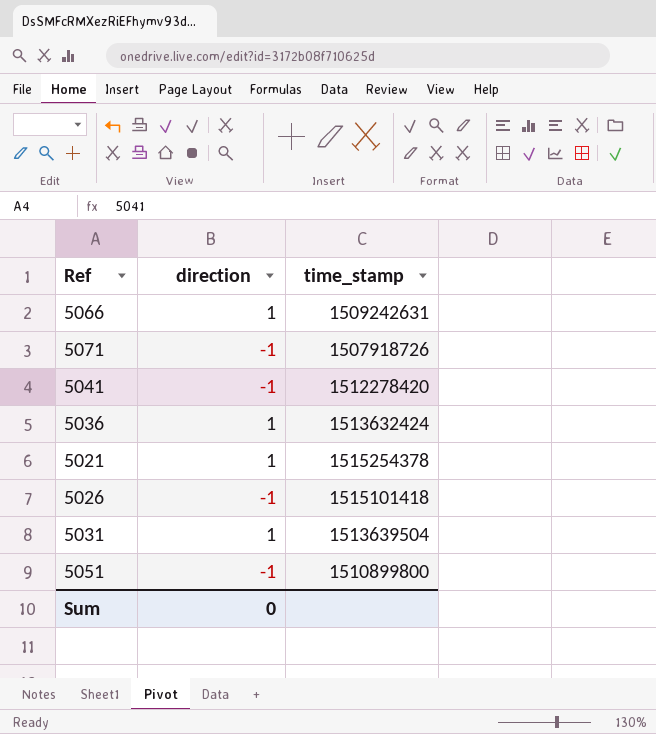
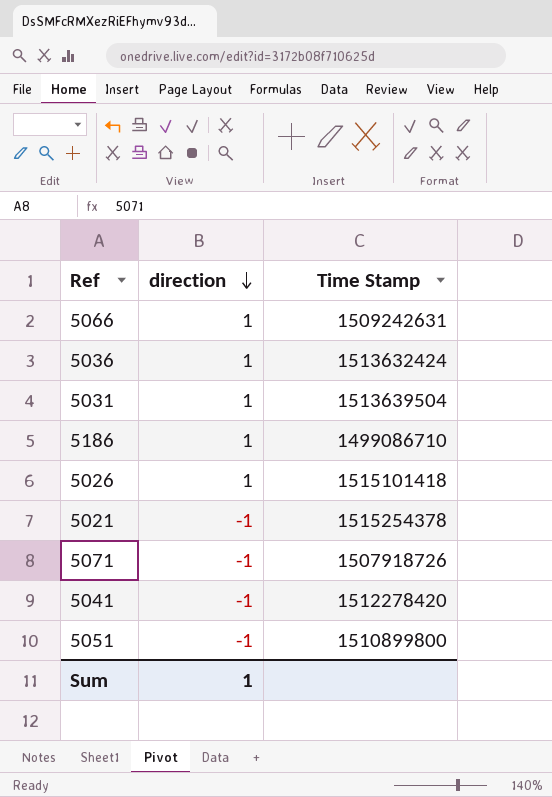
row order: none -> direction descending
column name: time_stamp -> Time Stamp
row 5186: none -> 1 | 1499086710
5026 | direction: -1 -> 1
5021 | direction: 1 -> -1
Sum | direction: 0 -> 1

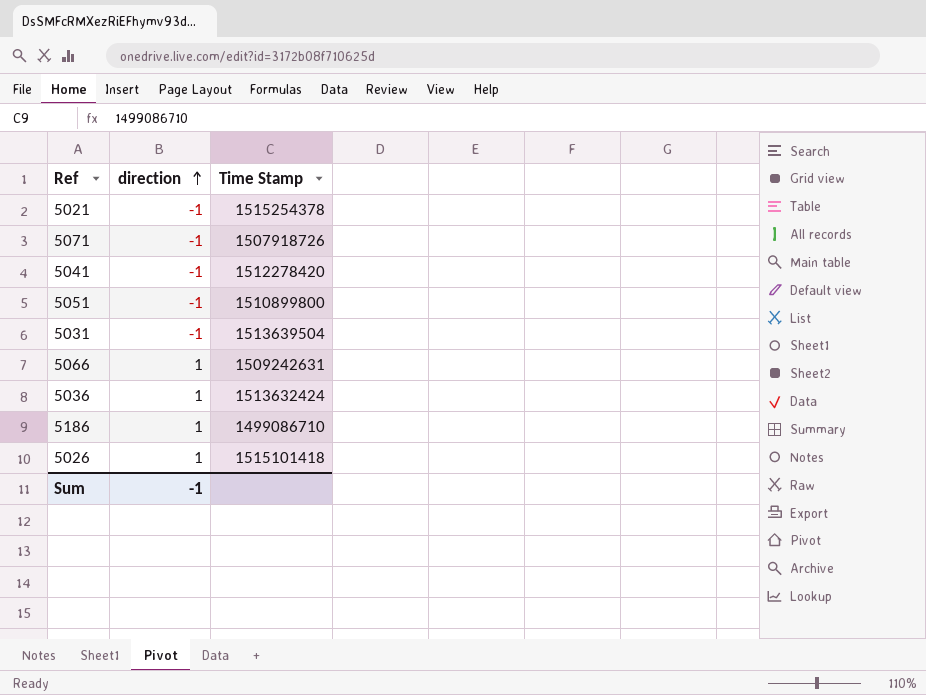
row order: direction descending -> direction ascending
5031 | direction: 1 -> -1
Sum | direction: 1 -> -1

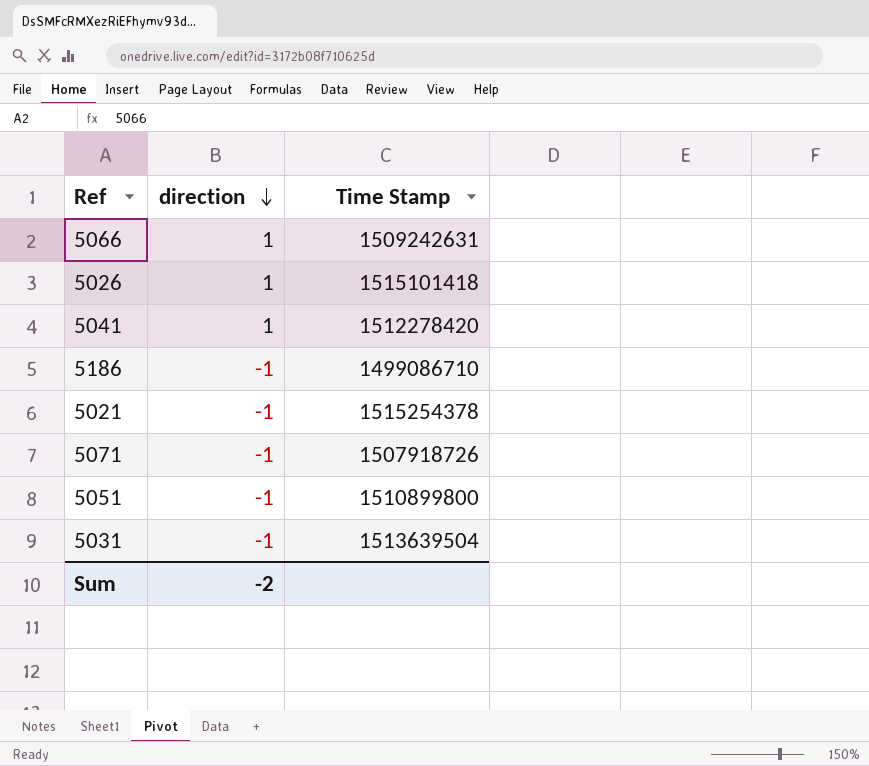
row order: direction ascending -> direction descending
row 5036: 1 | 1513632424 -> none
5041 | direction: -1 -> 1
5186 | direction: 1 -> -1
Sum | direction: -1 -> -2

